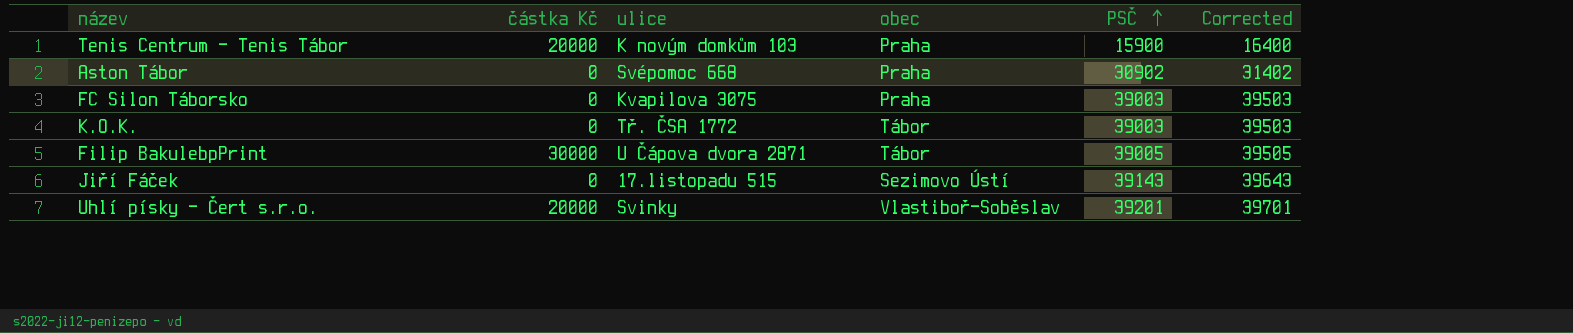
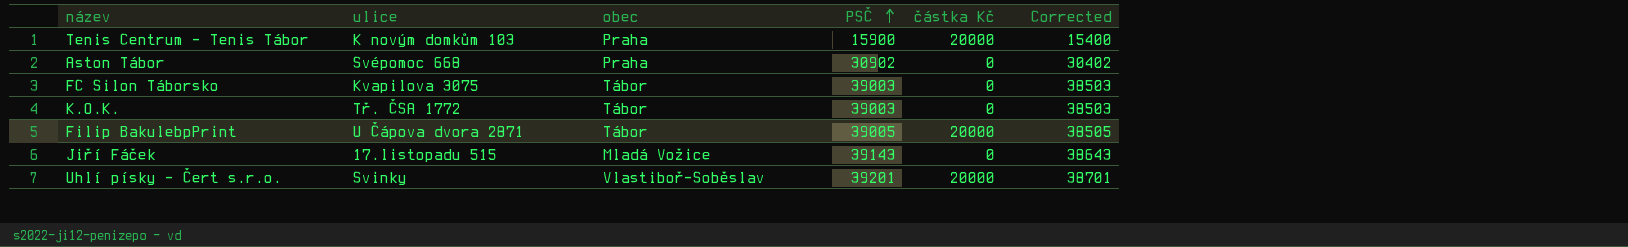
column částka Kč | position: 2 -> 5
column Corrected | formula: [PSČ] + 500 -> [PSČ] - 500
FC Silon Táborsko | obec: Praha -> Tábor
Filip BakulebpPrint | částka Kč: 30000 -> 20000
Jiří Fáček | obec: Sezimovo Ústí -> Mladá Vožice

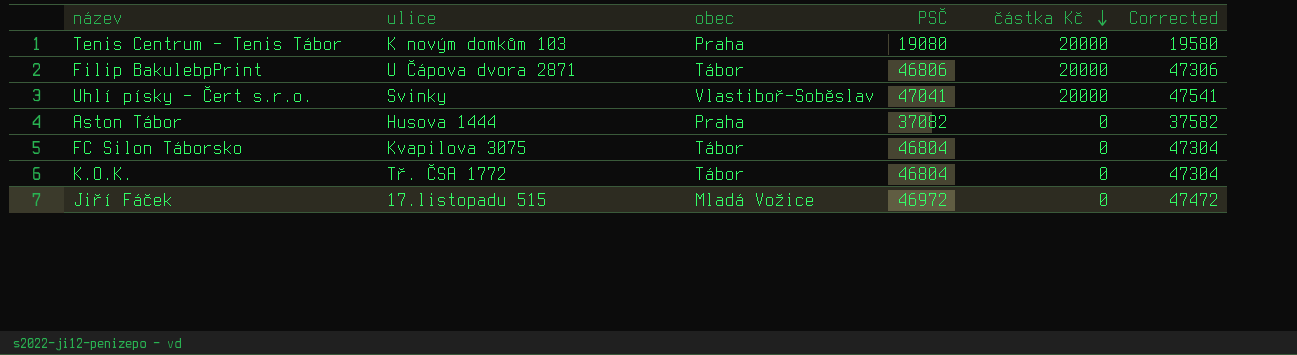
row order: PSČ ascending -> částka Kč descending
column Corrected | formula: [PSČ] - 500 -> [PSČ] + 500
Tenis Centrum - Tenis Tábor | PSČ: 15900 -> 19080
Filip BakulebpPrint | PSČ: 39005 -> 46806
Uhlí písky - Čert s.r.o. | PSČ: 39201 -> 47041
Aston Tábor | ulice: Svépomoc 668 -> Husova 1444
Aston Tábor | PSČ: 30902 -> 37082
FC Silon Táborsko | PSČ: 39003 -> 46804
K.O.K. | PSČ: 39003 -> 46804
Jiří Fáček | PSČ: 39143 -> 46972

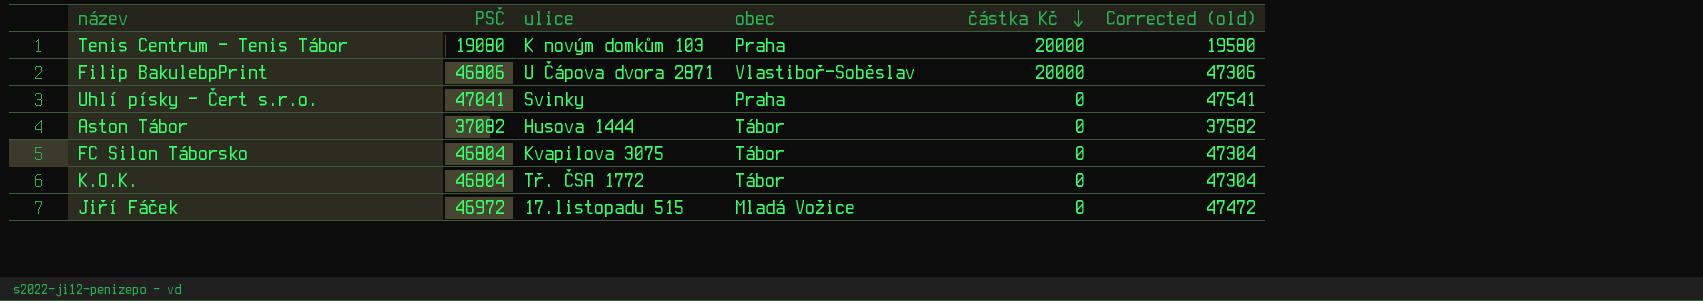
column PSČ | position: 4 -> 2
column name: Corrected -> Corrected (old)
Filip BakulebpPrint | obec: Tábor -> Vlastiboř-Soběslav
Uhlí písky - Čert s.r.o. | obec: Vlastiboř-Soběslav -> Praha
Uhlí písky - Čert s.r.o. | částka Kč: 20000 -> 0
Aston Tábor | obec: Praha -> Tábor

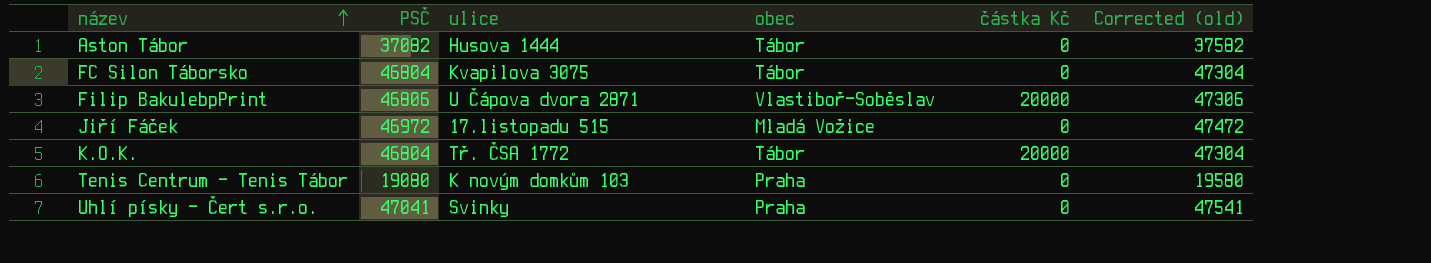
row order: částka Kč descending -> název ascending
K.O.K. | částka Kč: 0 -> 20000
Tenis Centrum - Tenis Tábor | částka Kč: 20000 -> 0

